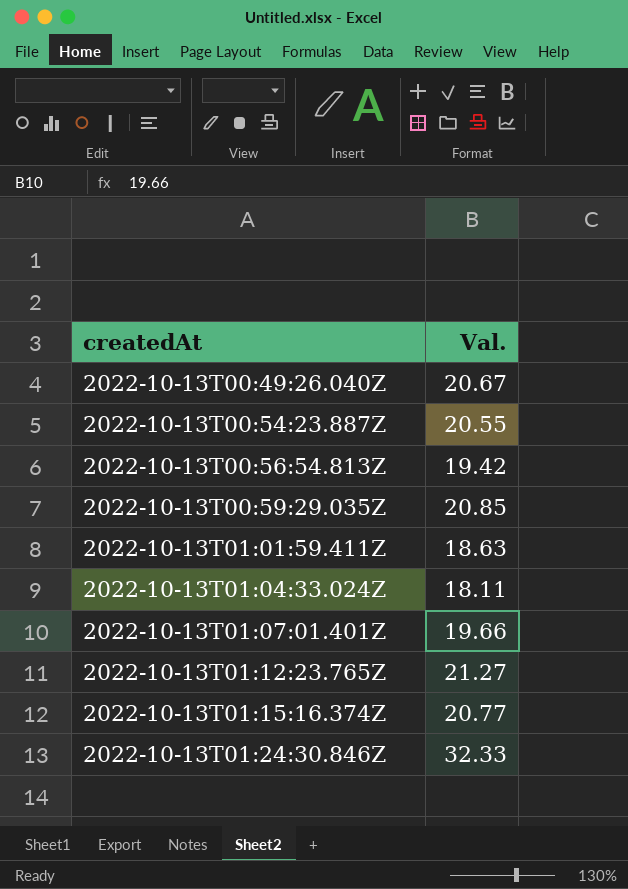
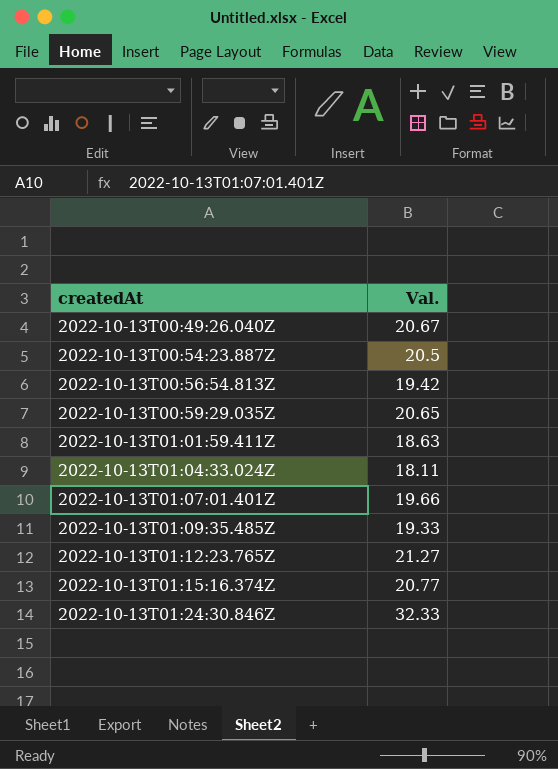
2022-10-13T00:54:23.887Z | Val.: 20.55 -> 20.5
2022-10-13T00:59:29.035Z | Val.: 20.85 -> 20.65
row 2022-10-13T01:09:35.485Z: none -> 19.33

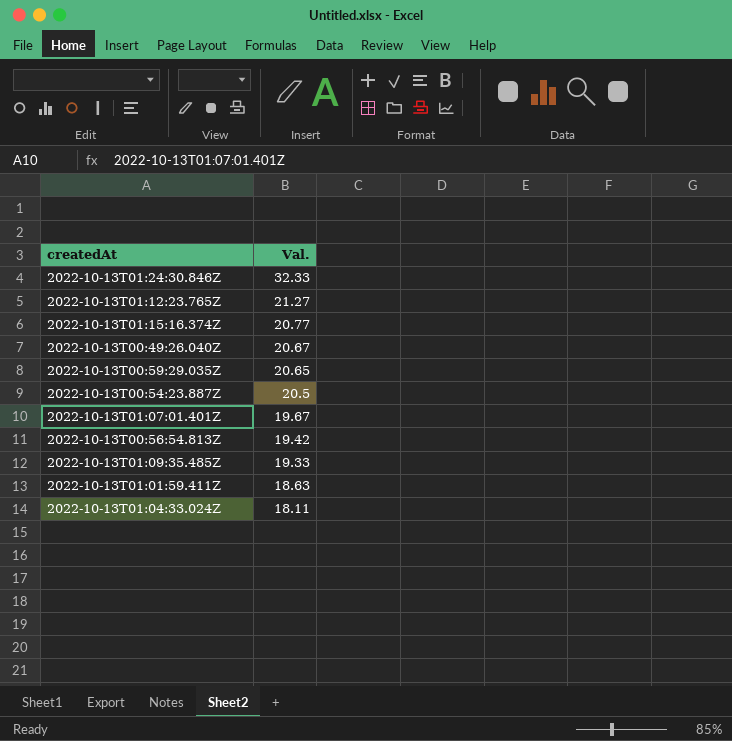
row order: createdAt ascending -> Val. descending
2022-10-13T01:07:01.401Z | Val.: 19.66 -> 19.67

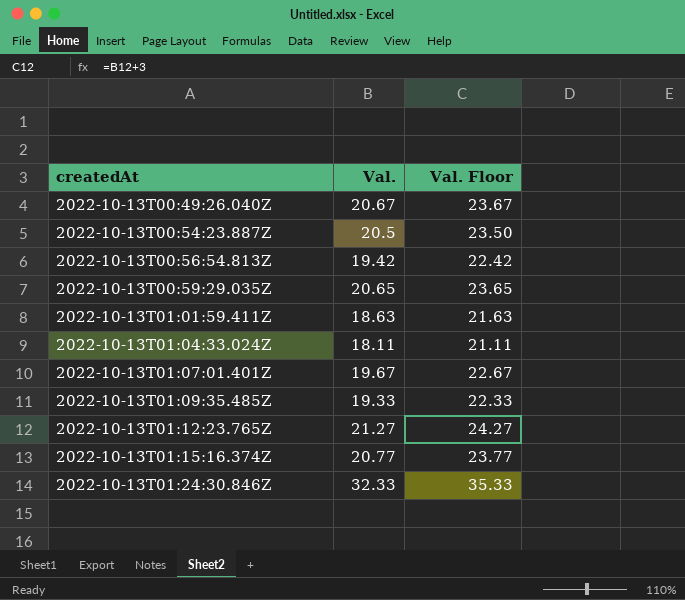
row order: Val. descending -> createdAt ascending
column Val. Floor | formula: none -> [Val.] + 3

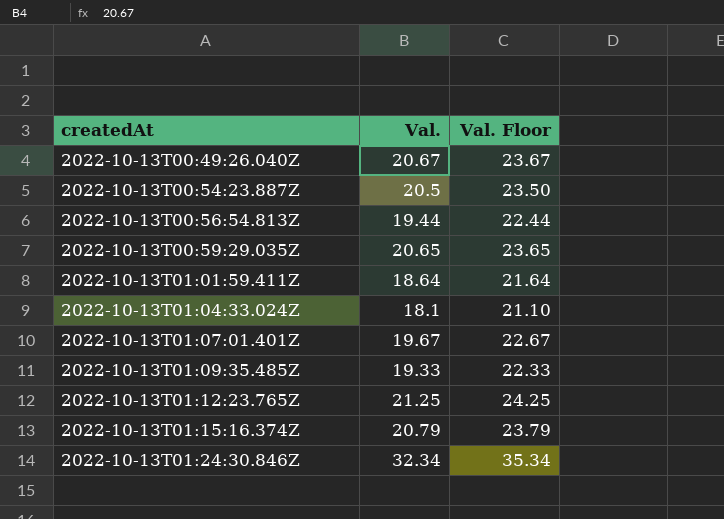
2022-10-13T00:56:54.813Z | Val.: 19.42 -> 19.44
2022-10-13T00:56:54.813Z | Val. Floor: 22.42 -> 22.44
2022-10-13T01:01:59.411Z | Val.: 18.63 -> 18.64
2022-10-13T01:01:59.411Z | Val. Floor: 21.63 -> 21.64
2022-10-13T01:04:33.024Z | Val.: 18.11 -> 18.1
2022-10-13T01:04:33.024Z | Val. Floor: 21.11 -> 21.10
2022-10-13T01:12:23.765Z | Val.: 21.27 -> 21.25
2022-10-13T01:12:23.765Z | Val. Floor: 24.27 -> 24.25
2022-10-13T01:15:16.374Z | Val.: 20.77 -> 20.79
2022-10-13T01:15:16.374Z | Val. Floor: 23.77 -> 23.79
2022-10-13T01:24:30.846Z | Val.: 32.33 -> 32.34
2022-10-13T01:24:30.846Z | Val. Floor: 35.33 -> 35.34

